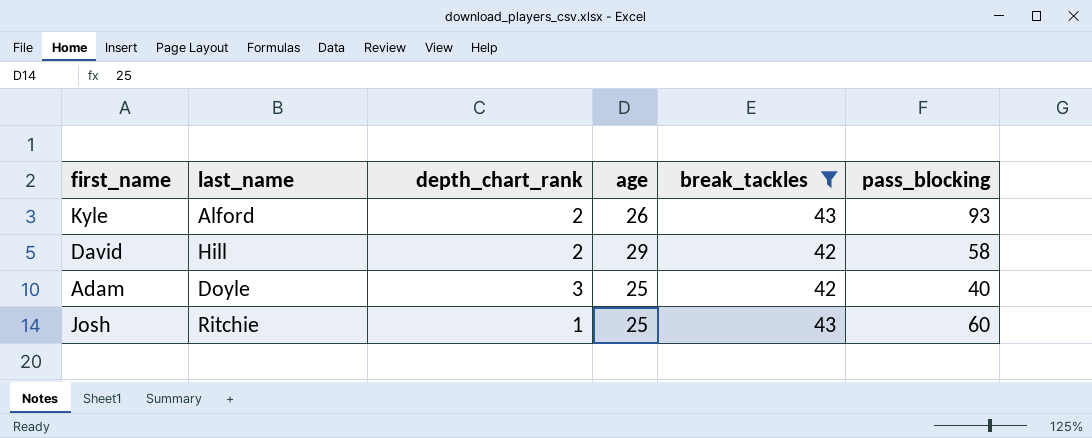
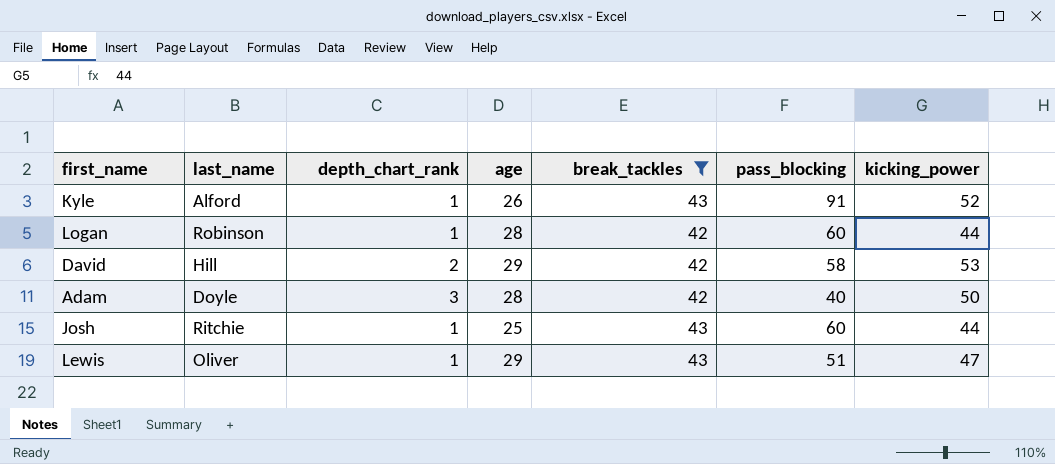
column kicking_power | position: none -> 7
Kyle | depth_chart_rank: 2 -> 1
Kyle | pass_blocking: 93 -> 91
row Logan: none -> Robinson | 1 | 28 | 42 | 60 | 44
Adam | age: 25 -> 28
row Lewis: none -> Oliver | 1 | 29 | 43 | 51 | 47

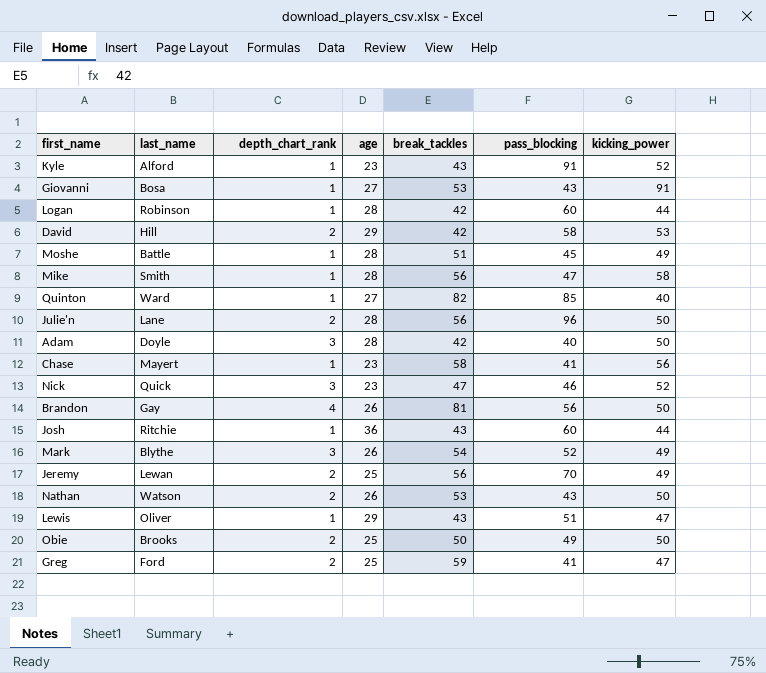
filter: break_tackles <= 43 -> none
Kyle | age: 26 -> 23
Josh | age: 25 -> 36

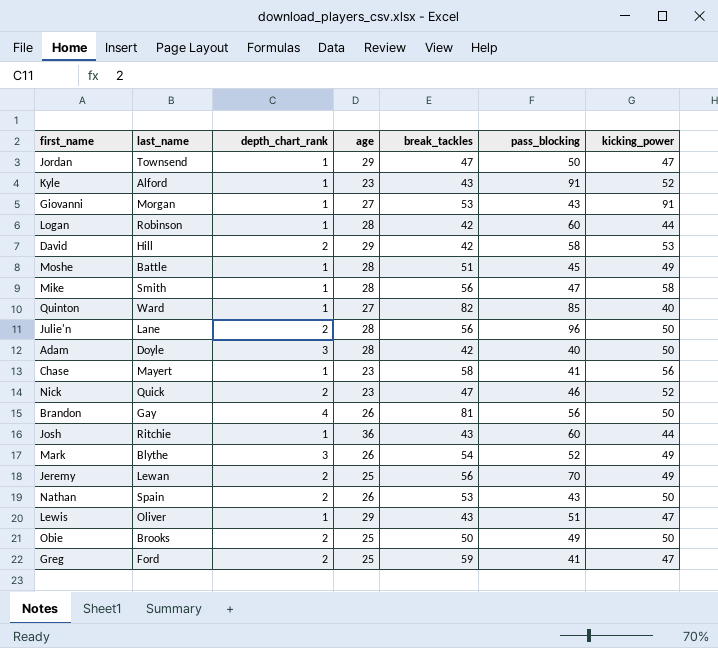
row Jordan: none -> Townsend | 1 | 29 | 47 | 50 | 47
Giovanni | last_name: Bosa -> Morgan
Nick | depth_chart_rank: 3 -> 2
Nathan | last_name: Watson -> Spain

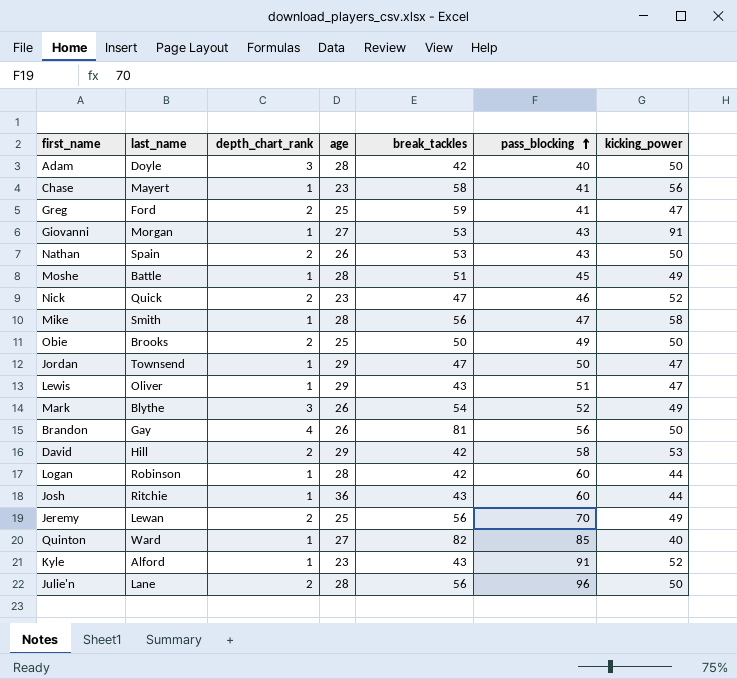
row order: none -> pass_blocking ascending

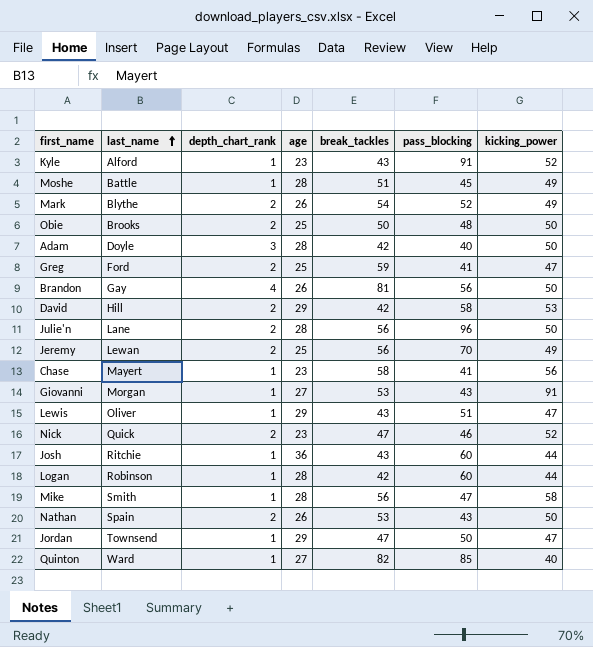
row order: pass_blocking ascending -> last_name ascending
Mark | depth_chart_rank: 3 -> 2
Obie | pass_blocking: 49 -> 48

